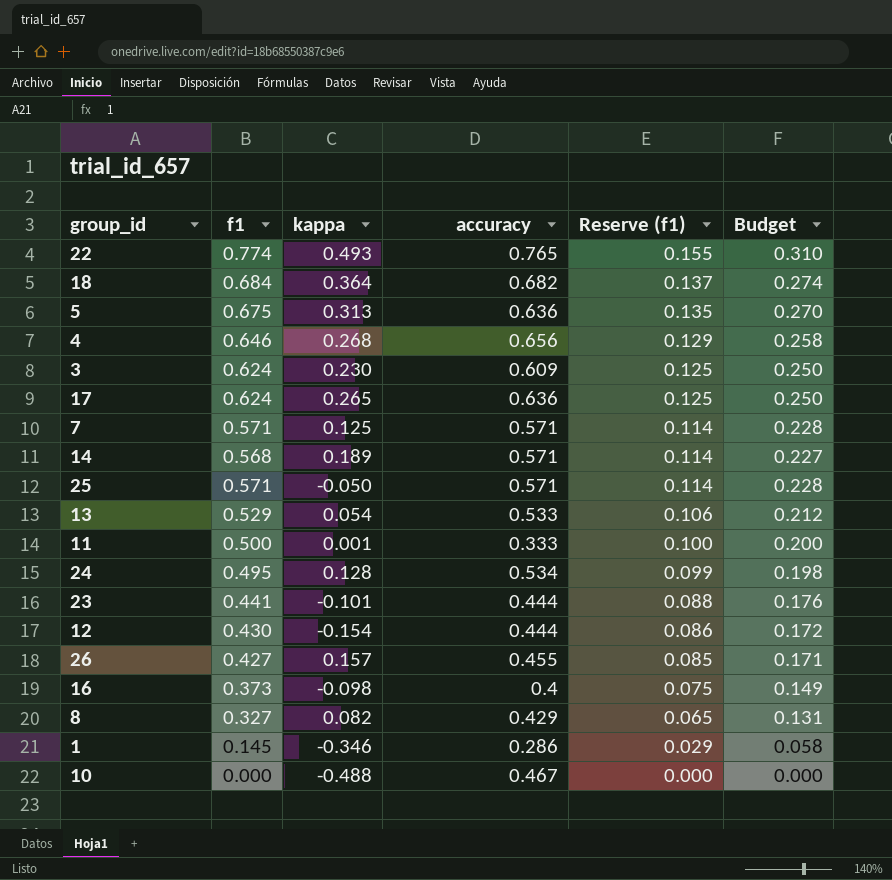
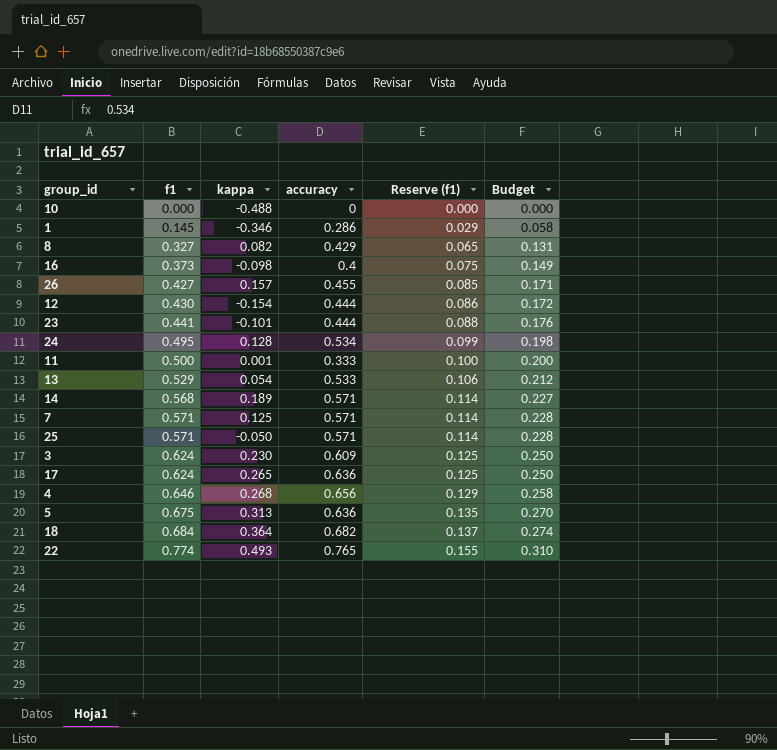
row order: Reserve (f1) descending -> f1 ascending
10 | accuracy: 0.467 -> 0

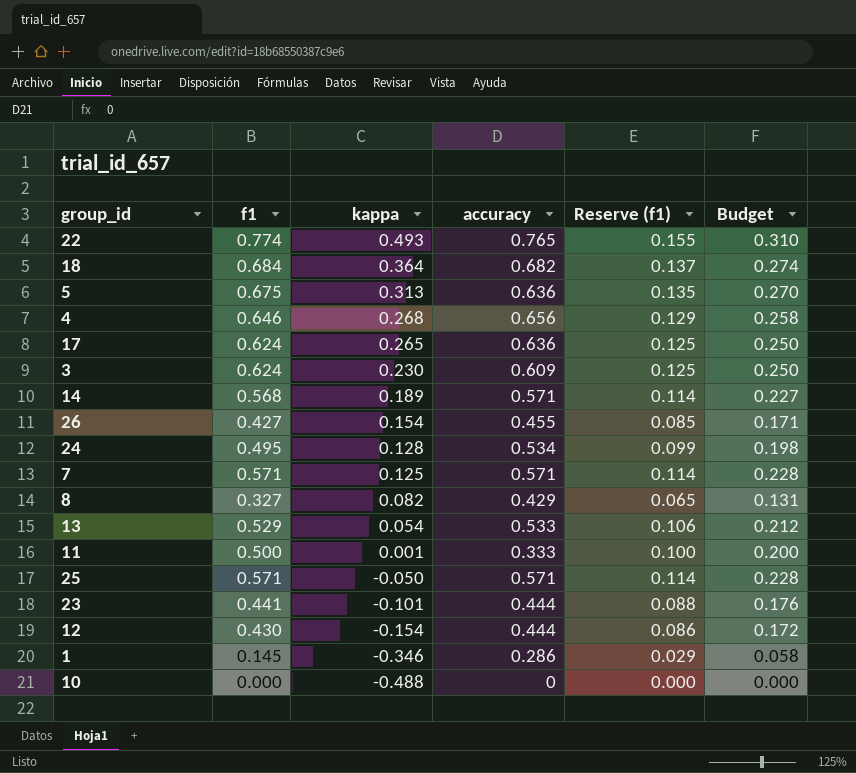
row order: f1 ascending -> kappa descending
row 16: 0.373 | -0.098 | 0.4 | 0.075 | 0.149 -> none
26 | kappa: 0.157 -> 0.154

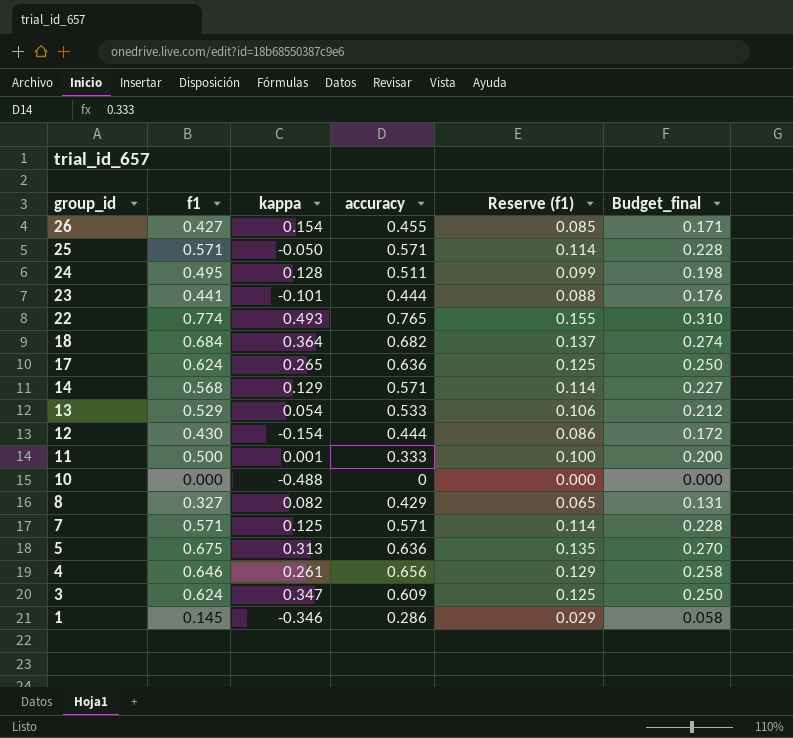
row order: kappa descending -> group_id descending
column name: Budget -> Budget_final
24 | accuracy: 0.534 -> 0.511
14 | kappa: 0.189 -> 0.129
4 | kappa: 0.268 -> 0.261
3 | kappa: 0.230 -> 0.347

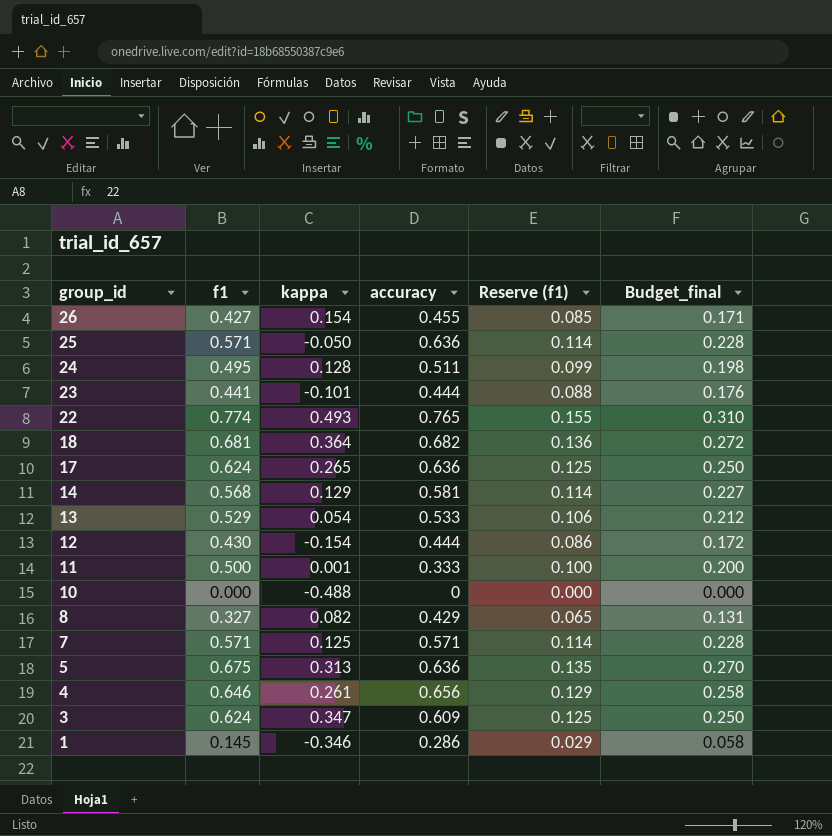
25 | accuracy: 0.571 -> 0.636
18 | f1: 0.684 -> 0.681
18 | Reserve (f1): 0.137 -> 0.136
18 | Budget_final: 0.274 -> 0.272
14 | accuracy: 0.571 -> 0.581

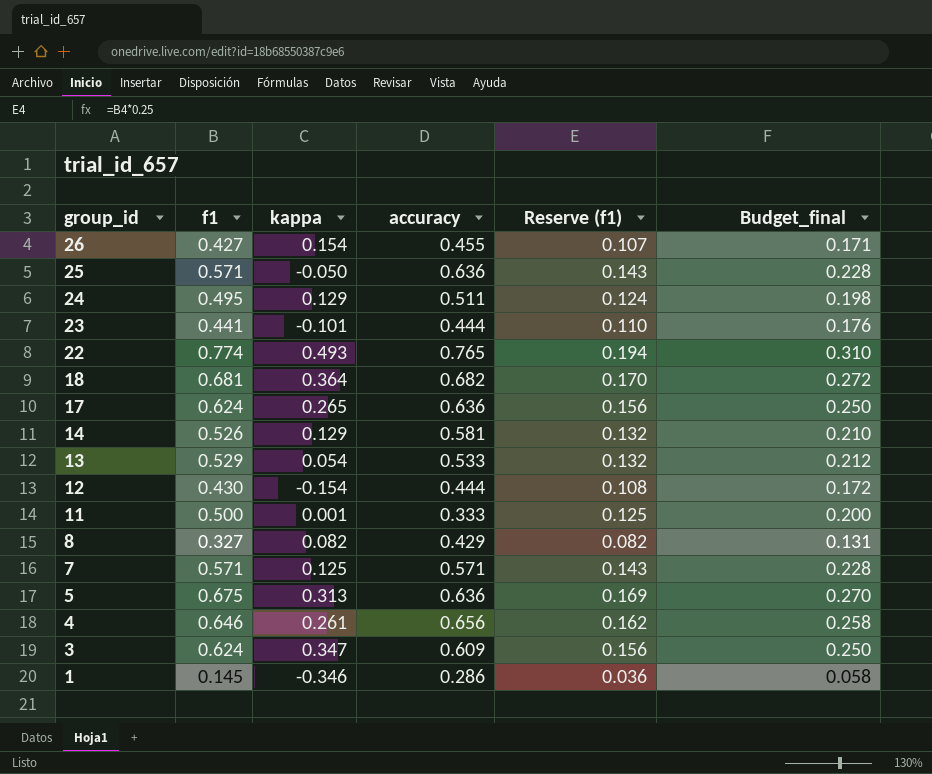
column Reserve (f1) | formula: [f1] * 0.2 -> [f1] * 0.25
row 10: 0.000 | -0.488 | 0 | 0.000 | 0.000 -> none
24 | kappa: 0.128 -> 0.129
14 | f1: 0.568 -> 0.526
14 | Budget_final: 0.227 -> 0.210

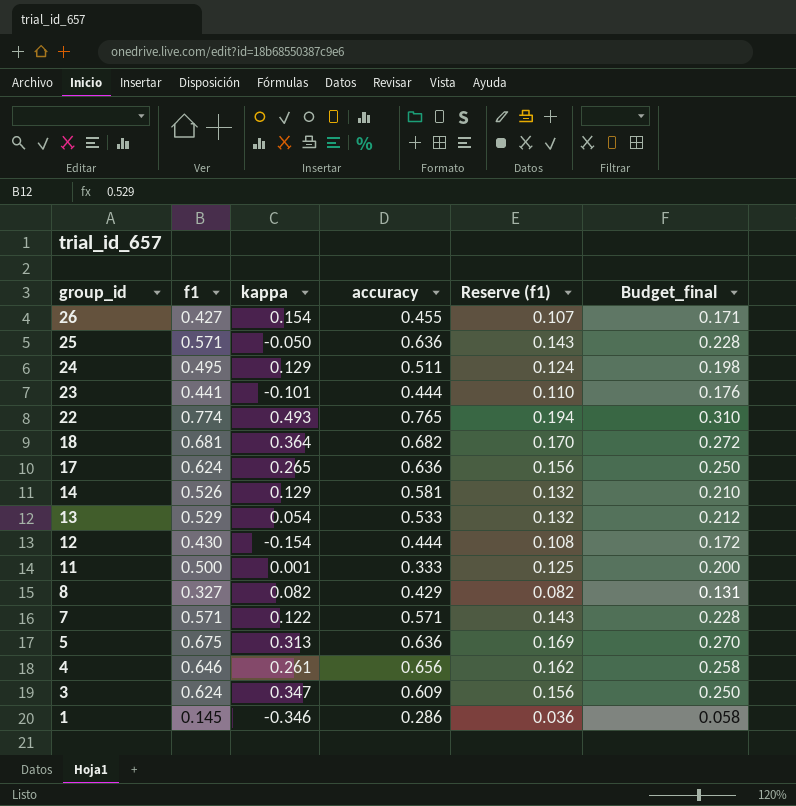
7 | kappa: 0.125 -> 0.122

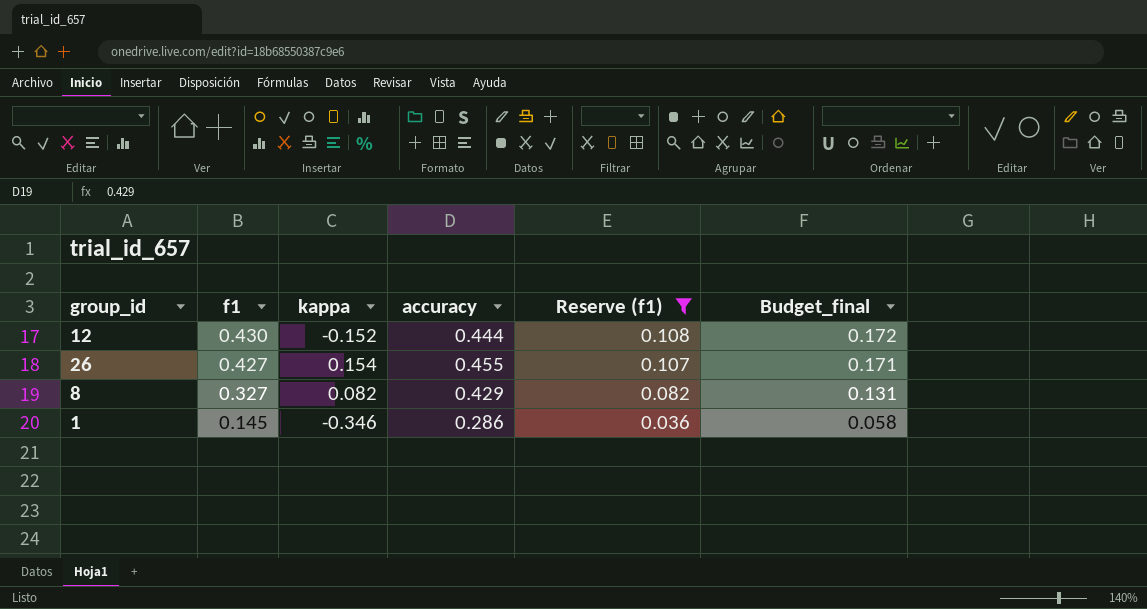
filter: none -> Reserve (f1) <= 0.108
row order: group_id descending -> f1 descending
12 | kappa: -0.154 -> -0.152

